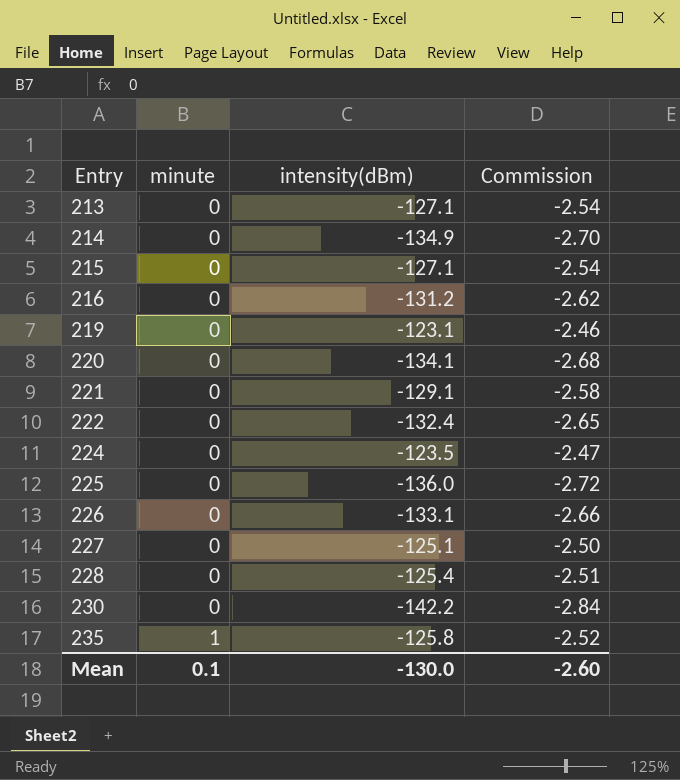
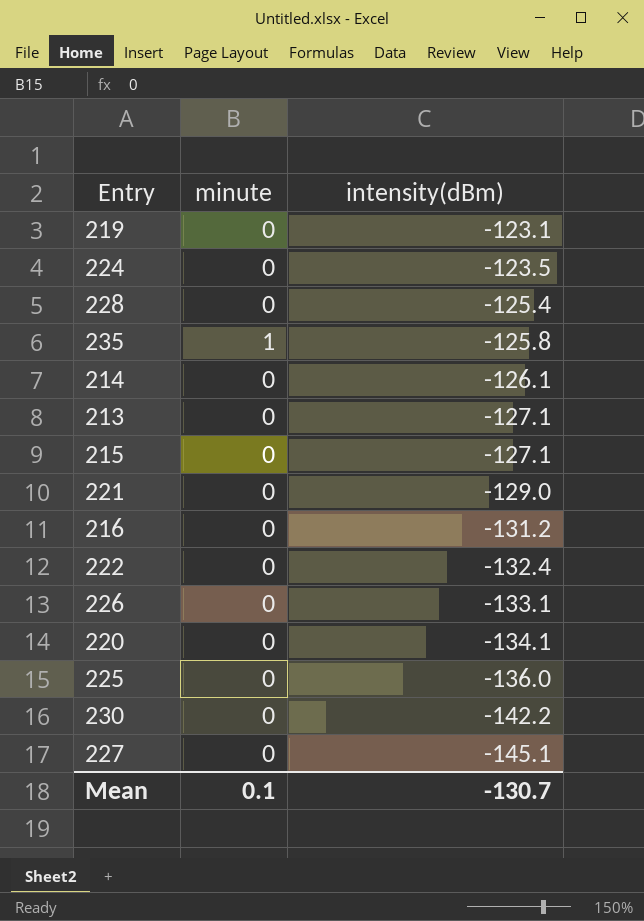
row order: Entry ascending -> intensity(dBm) descending
column Commission | formula: [intensity(dBm)] * 0.02 -> none
214 | intensity(dBm): -134.9 -> -126.1
221 | intensity(dBm): -129.1 -> -129.0
227 | intensity(dBm): -125.1 -> -145.1
Mean | intensity(dBm): -130.0 -> -130.7

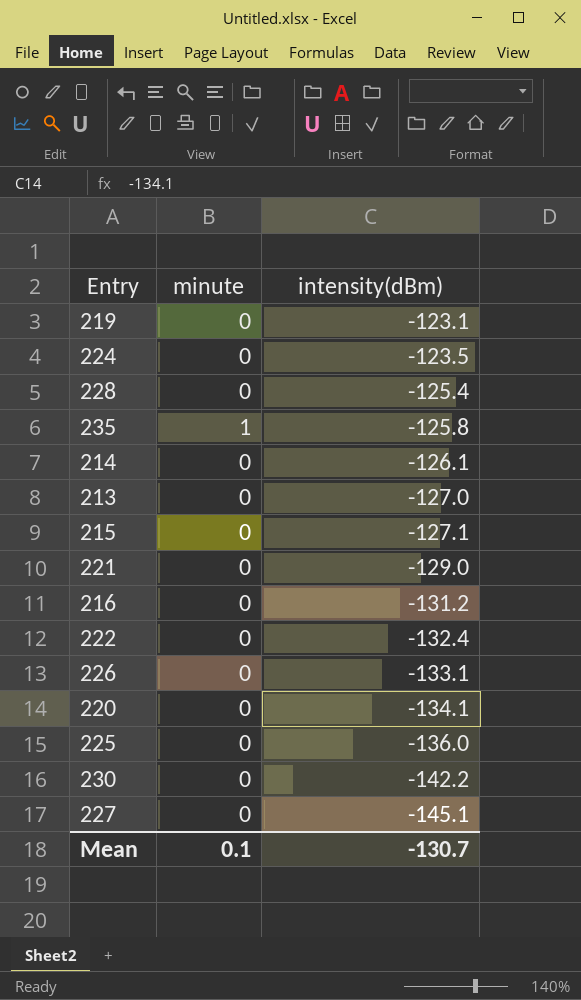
213 | intensity(dBm): -127.1 -> -127.0

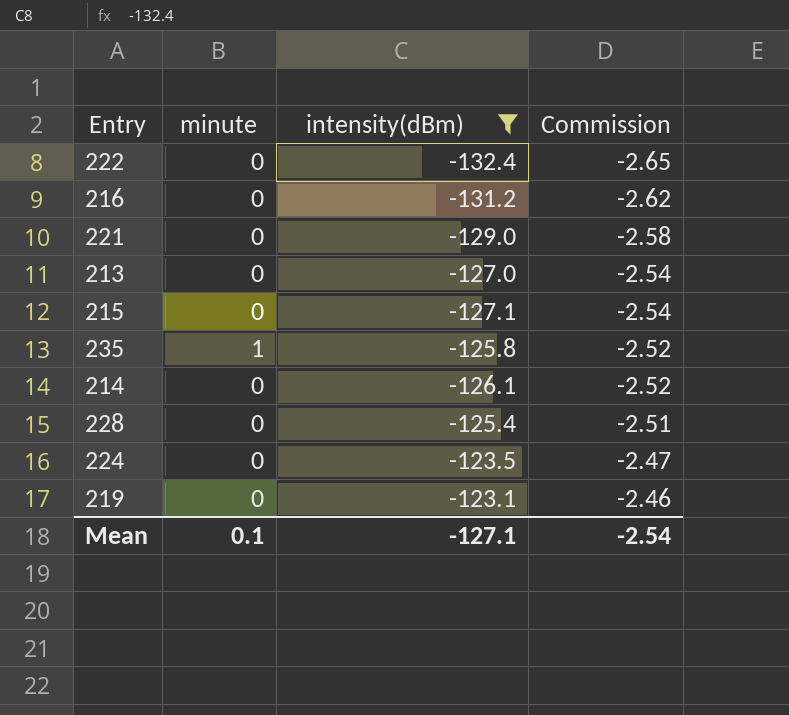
filter: none -> intensity(dBm) >= -132.4
row order: intensity(dBm) descending -> Commission ascending
column Commission | formula: none -> [intensity(dBm)] * 0.02
Mean | intensity(dBm): -130.7 -> -127.1

